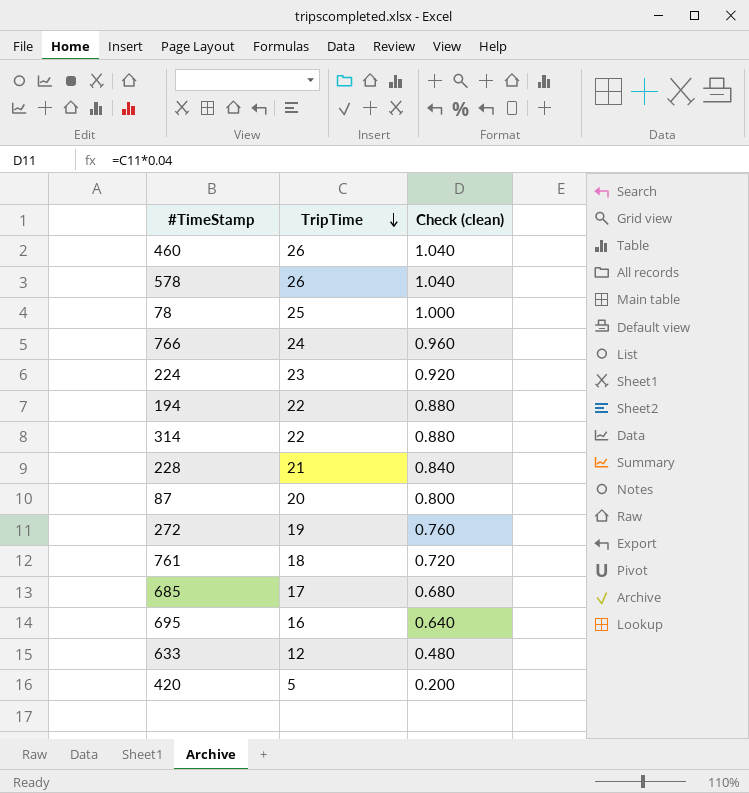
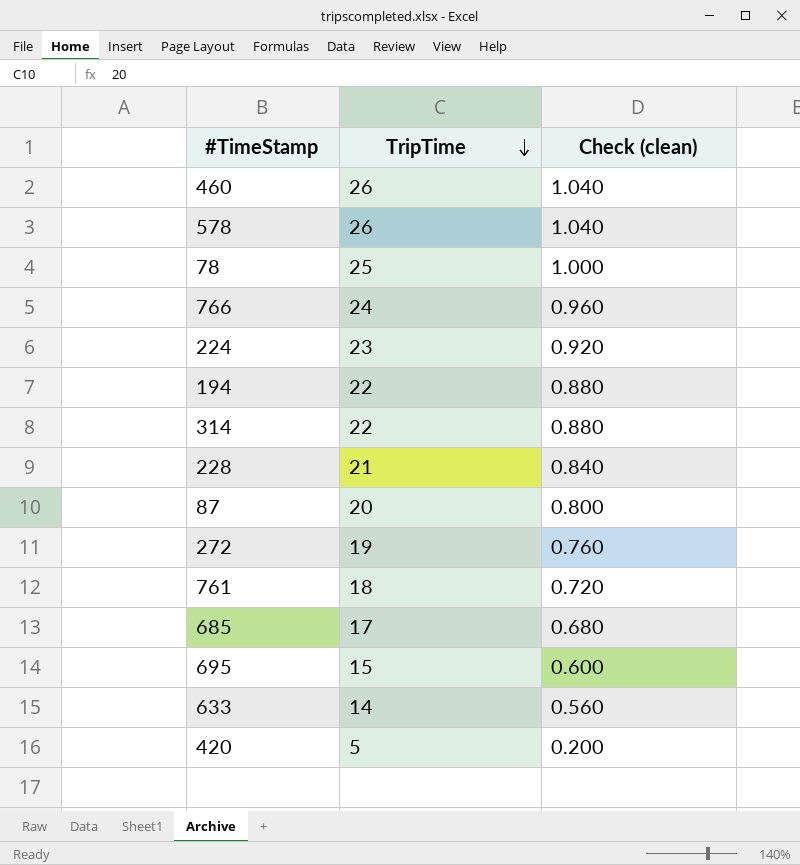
695 | TripTime: 16 -> 15
695 | Check (clean): 0.640 -> 0.600
633 | TripTime: 12 -> 14
633 | Check (clean): 0.480 -> 0.560

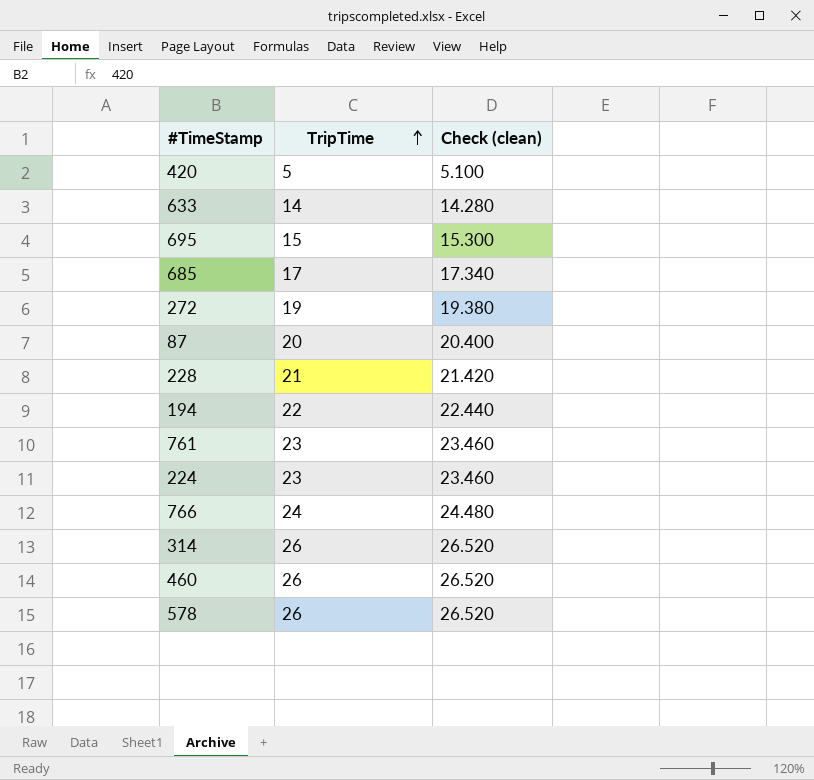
row order: TripTime descending -> TripTime ascending
column Check (clean) | formula: [TripTime] * 0.04 -> [TripTime] * 1.02
row 78: 25 | 1.000 -> none
761 | TripTime: 18 -> 23
314 | TripTime: 22 -> 26

